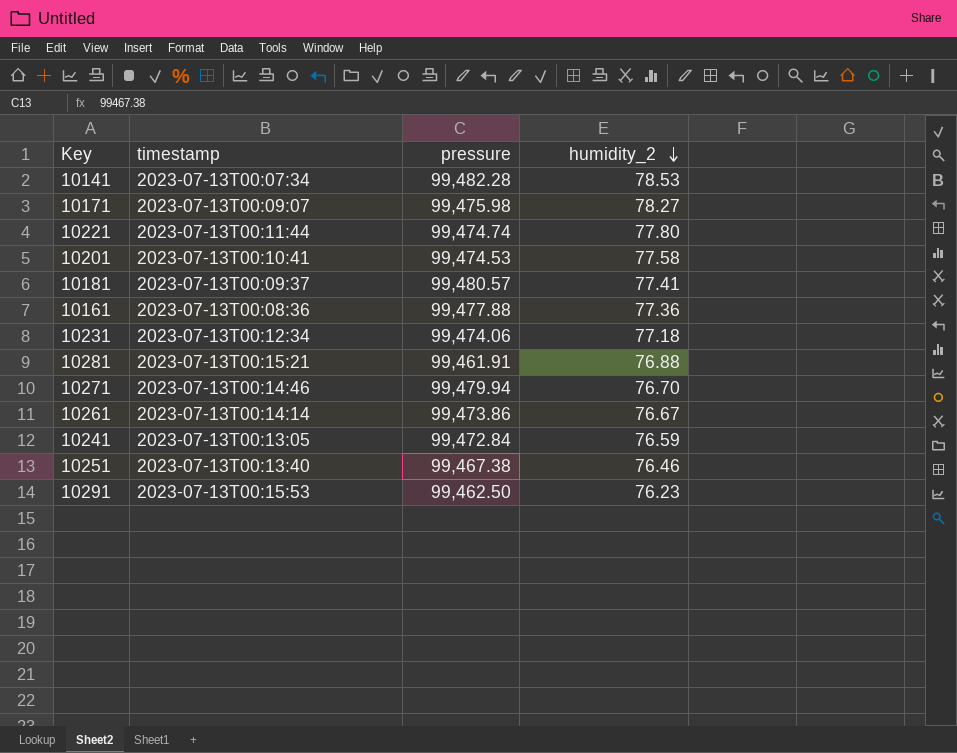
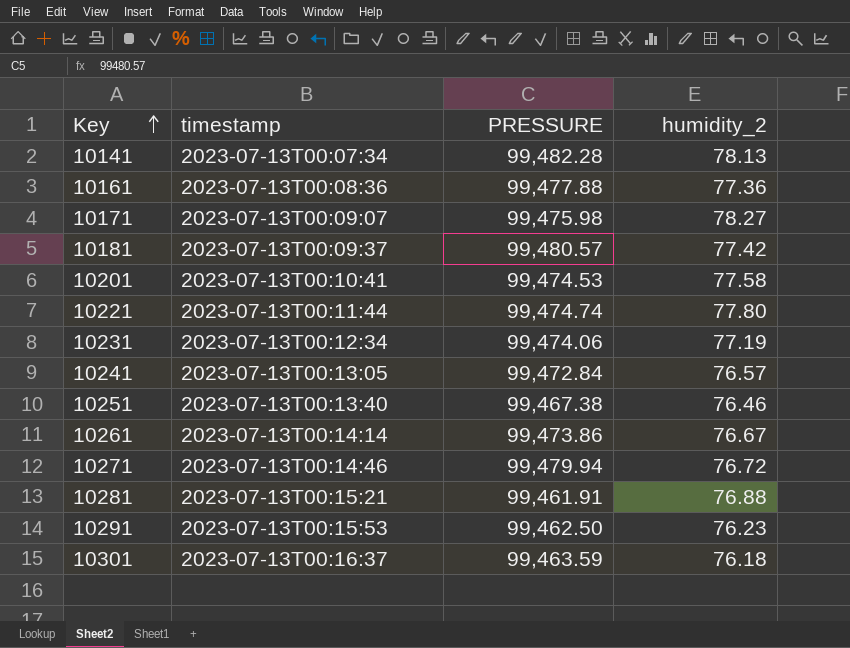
row order: humidity_2 descending -> Key ascending
column name: pressure -> PRESSURE
10141 | humidity_2: 78.53 -> 78.13
10181 | humidity_2: 77.41 -> 77.42
10231 | humidity_2: 77.18 -> 77.19
10241 | humidity_2: 76.59 -> 76.57
10271 | humidity_2: 76.70 -> 76.72
row 10301: none -> 2023-07-13T00:16:37 | 99,463.59 | 76.18

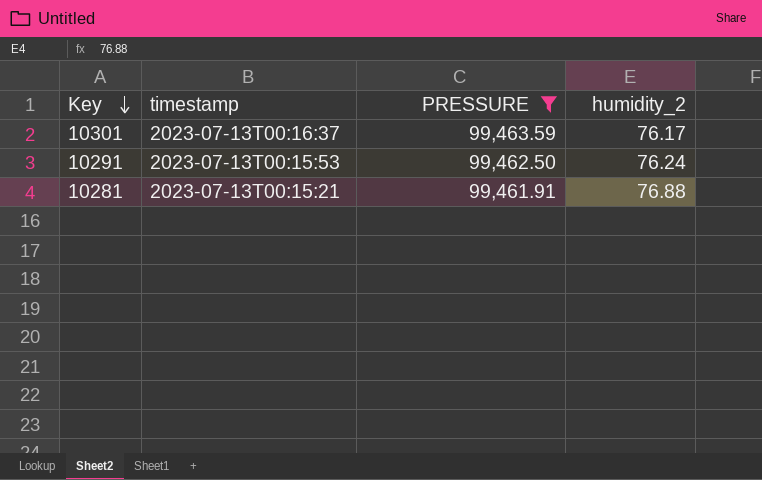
filter: none -> PRESSURE <= 99,463.59
row order: Key ascending -> Key descending
10301 | humidity_2: 76.18 -> 76.17
10291 | humidity_2: 76.23 -> 76.24

